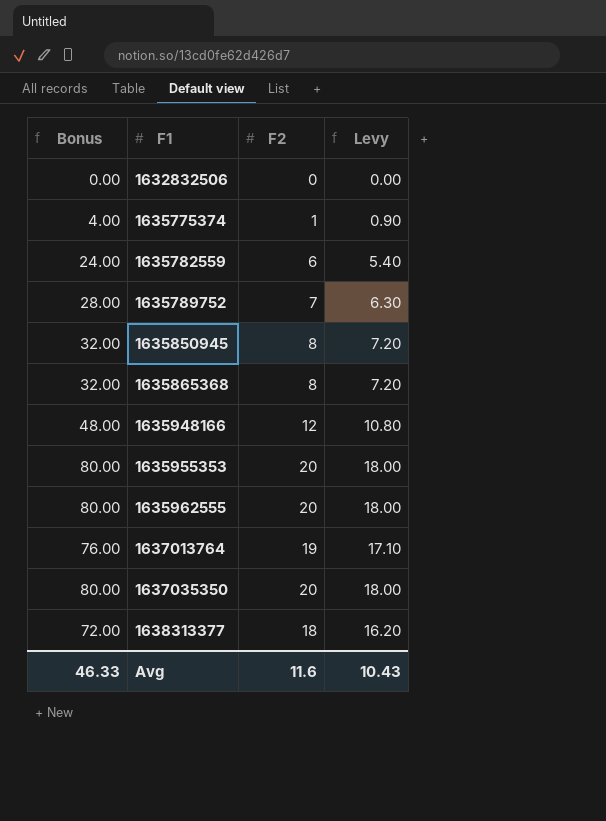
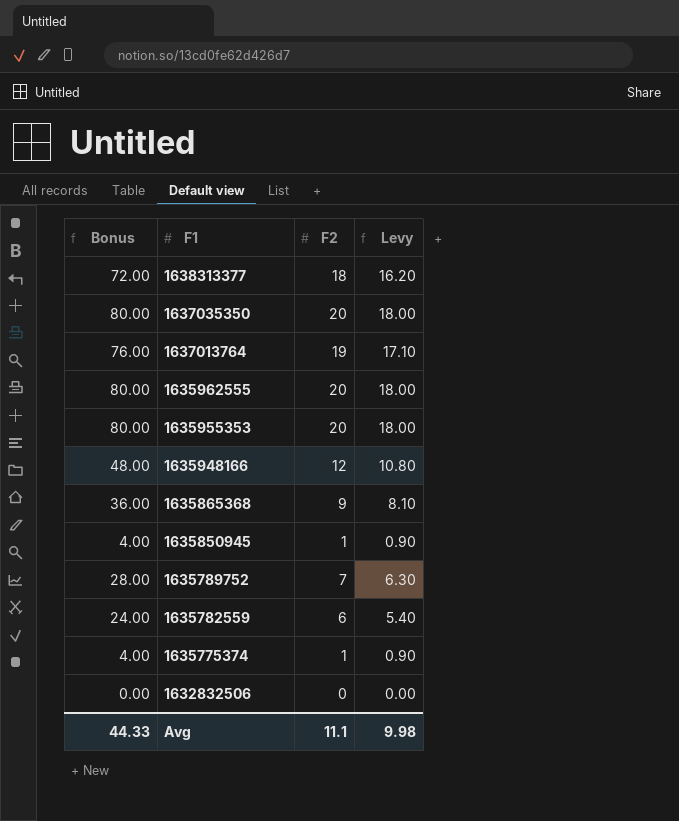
row order: F1 ascending -> F1 descending
1635865368 | Bonus: 32.00 -> 36.00
1635865368 | F2: 8 -> 9
1635865368 | Levy: 7.20 -> 8.10
1635850945 | Bonus: 32.00 -> 4.00
1635850945 | F2: 8 -> 1
1635850945 | Levy: 7.20 -> 0.90
Avg | Bonus: 46.33 -> 44.33
Avg | F2: 11.6 -> 11.1
Avg | Levy: 10.43 -> 9.98

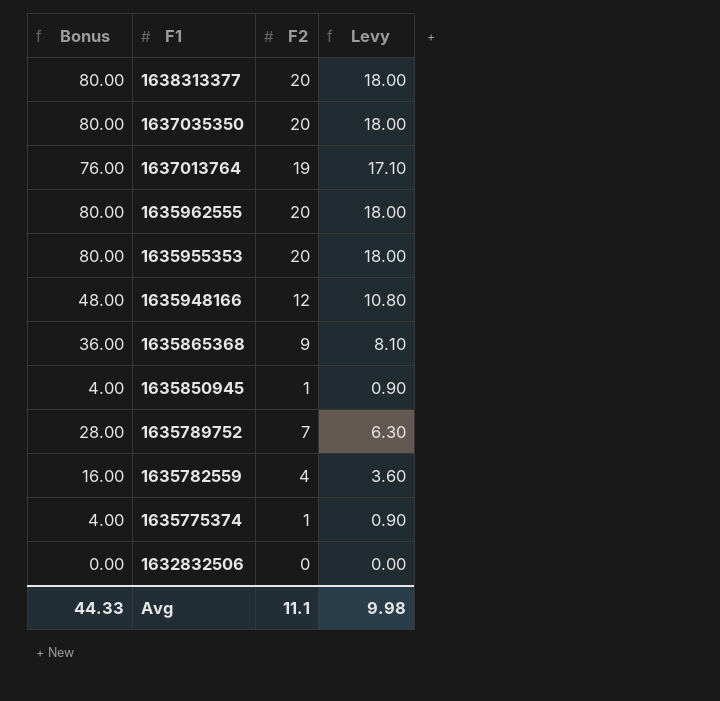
1638313377 | Bonus: 72.00 -> 80.00
1638313377 | F2: 18 -> 20
1638313377 | Levy: 16.20 -> 18.00
1635782559 | Bonus: 24.00 -> 16.00
1635782559 | F2: 6 -> 4
1635782559 | Levy: 5.40 -> 3.60

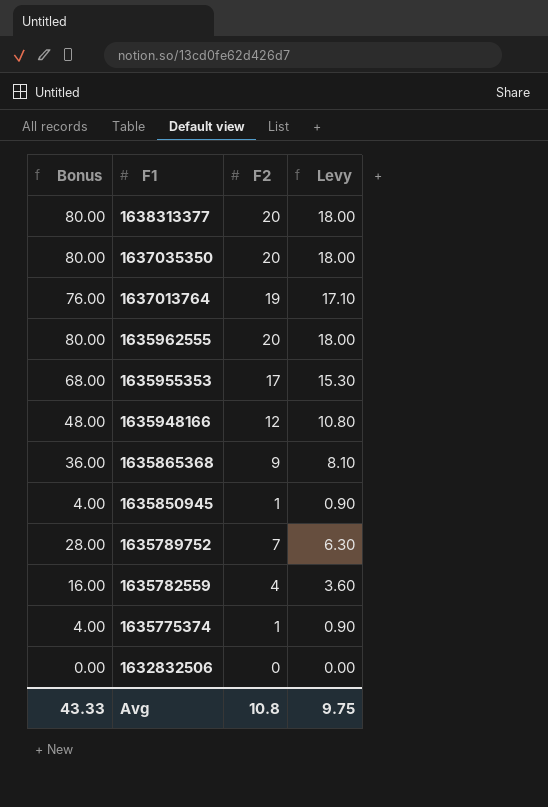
1635955353 | Bonus: 80.00 -> 68.00
1635955353 | F2: 20 -> 17
1635955353 | Levy: 18.00 -> 15.30
Avg | Bonus: 44.33 -> 43.33
Avg | F2: 11.1 -> 10.8
Avg | Levy: 9.98 -> 9.75

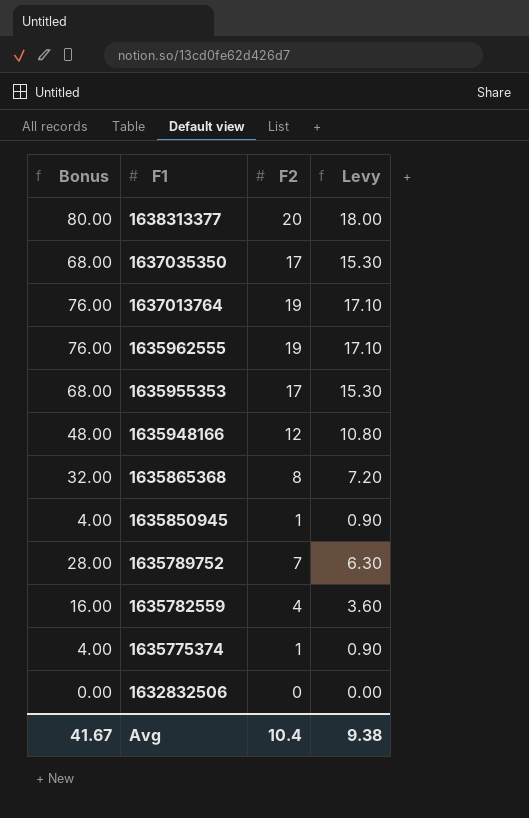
1637035350 | Bonus: 80.00 -> 68.00
1637035350 | F2: 20 -> 17
1637035350 | Levy: 18.00 -> 15.30
1635962555 | Bonus: 80.00 -> 76.00
1635962555 | F2: 20 -> 19
1635962555 | Levy: 18.00 -> 17.10
1635865368 | Bonus: 36.00 -> 32.00
1635865368 | F2: 9 -> 8
1635865368 | Levy: 8.10 -> 7.20
Avg | Bonus: 43.33 -> 41.67
Avg | F2: 10.8 -> 10.4
Avg | Levy: 9.75 -> 9.38

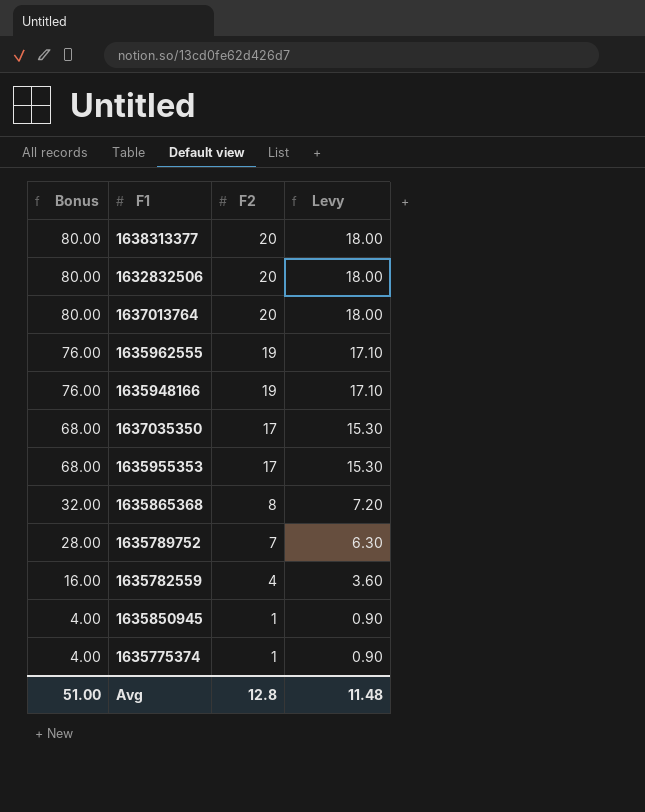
row order: F1 descending -> Bonus descending
1632832506 | Bonus: 0.00 -> 80.00
1632832506 | F2: 0 -> 20
1632832506 | Levy: 0.00 -> 18.00
1637013764 | Bonus: 76.00 -> 80.00
1637013764 | F2: 19 -> 20
1637013764 | Levy: 17.10 -> 18.00
1635948166 | Bonus: 48.00 -> 76.00
1635948166 | F2: 12 -> 19
1635948166 | Levy: 10.80 -> 17.10
Avg | Bonus: 41.67 -> 51.00
Avg | F2: 10.4 -> 12.8
Avg | Levy: 9.38 -> 11.48

